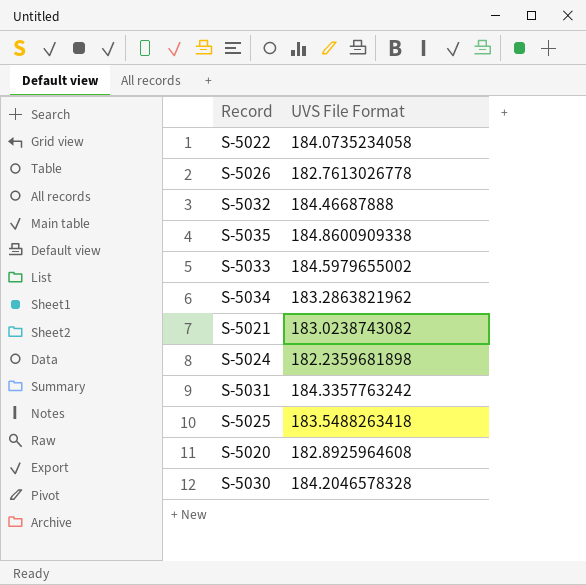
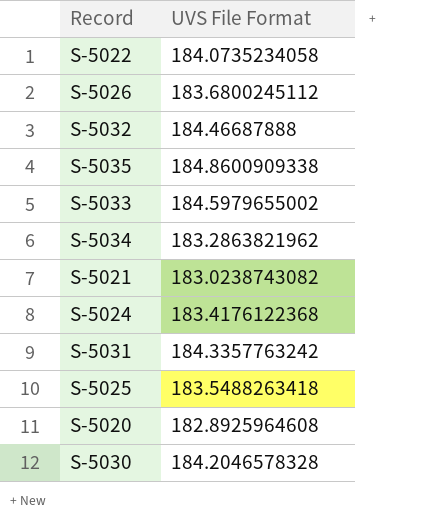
S-5026 | UVS File Format: 182.7613026778 -> 183.6800245112
S-5024 | UVS File Format: 182.2359681898 -> 183.4176122368

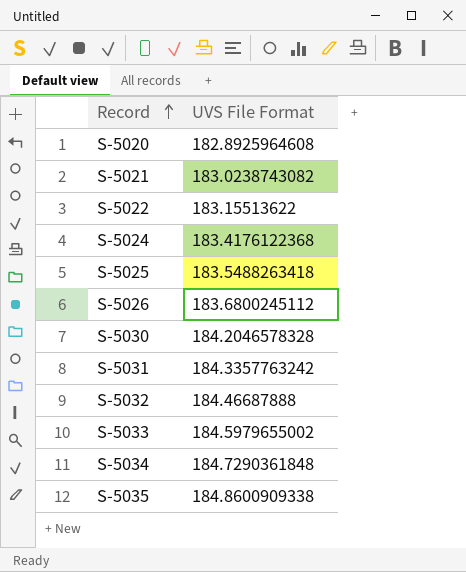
row order: none -> Record ascending
S-5022 | UVS File Format: 184.0735234058 -> 183.15513622
S-5034 | UVS File Format: 183.2863821962 -> 184.7290361848

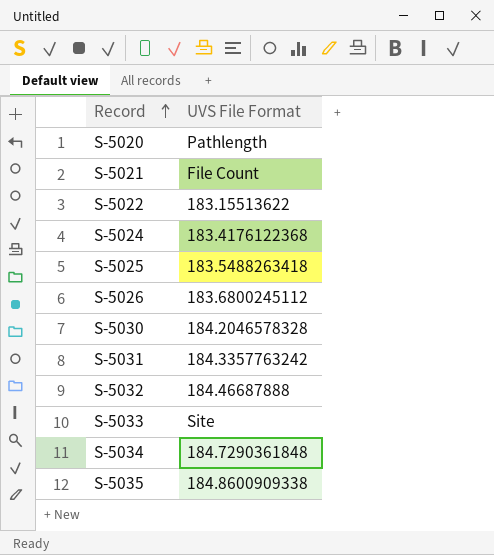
S-5020 | UVS File Format: 182.8925964608 -> Pathlength
S-5021 | UVS File Format: 183.0238743082 -> File Count
S-5033 | UVS File Format: 184.5979655002 -> Site

